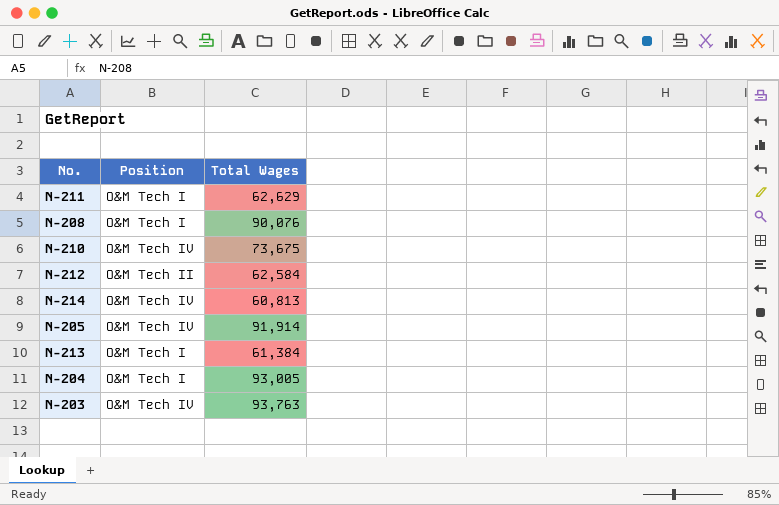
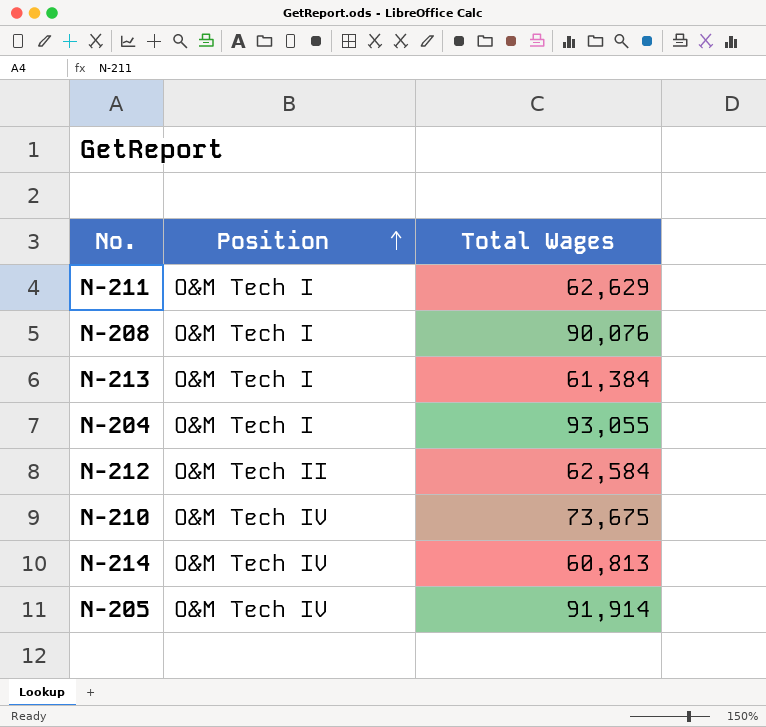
row order: none -> Position ascending
row N-203: O&M Tech IV | 93,763 -> none
N-204 | Total Wages: 93,005 -> 93,055

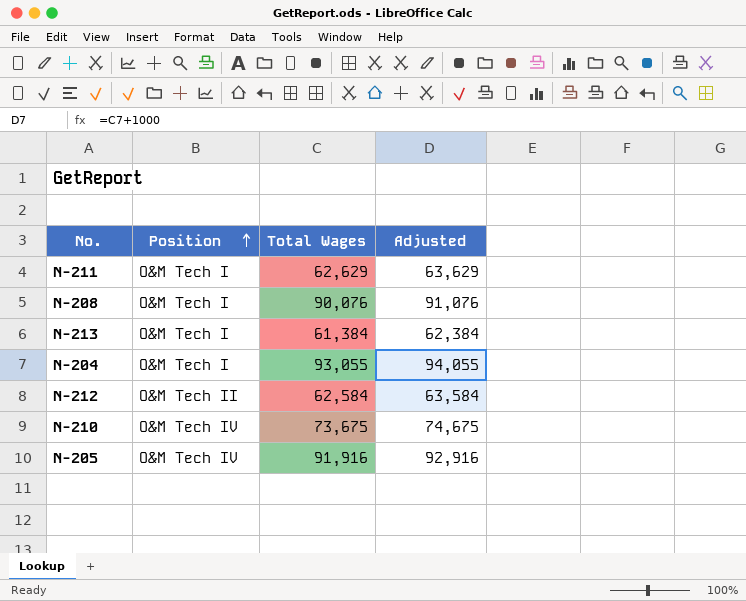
column Adjusted | formula: none -> [Total Wages] + 1000
row N-214: O&M Tech IV | 60,813 -> none
N-205 | Total Wages: 91,914 -> 91,916

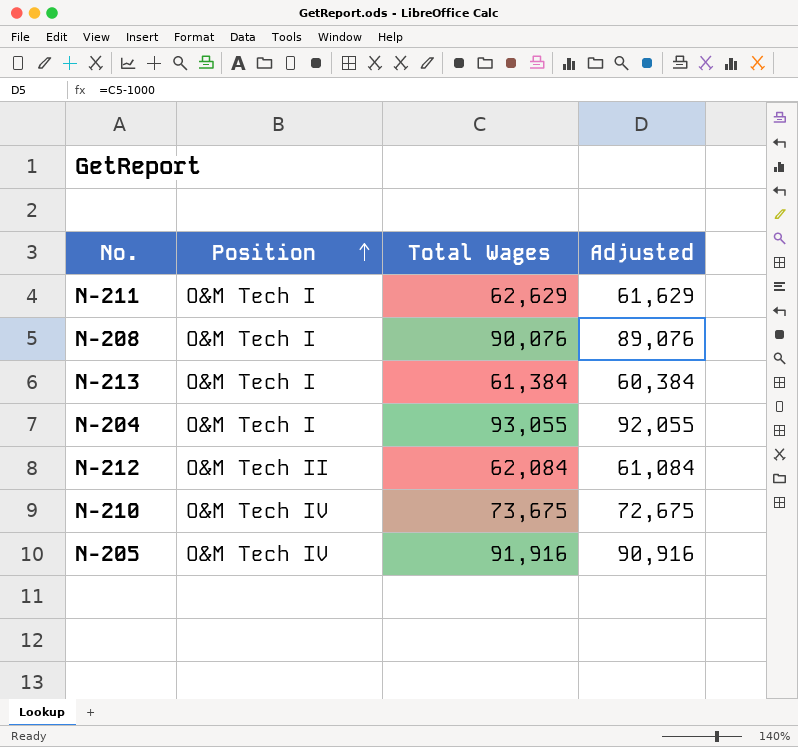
column Adjusted | formula: [Total Wages] + 1000 -> [Total Wages] - 1000
N-212 | Total Wages: 62,584 -> 62,084

